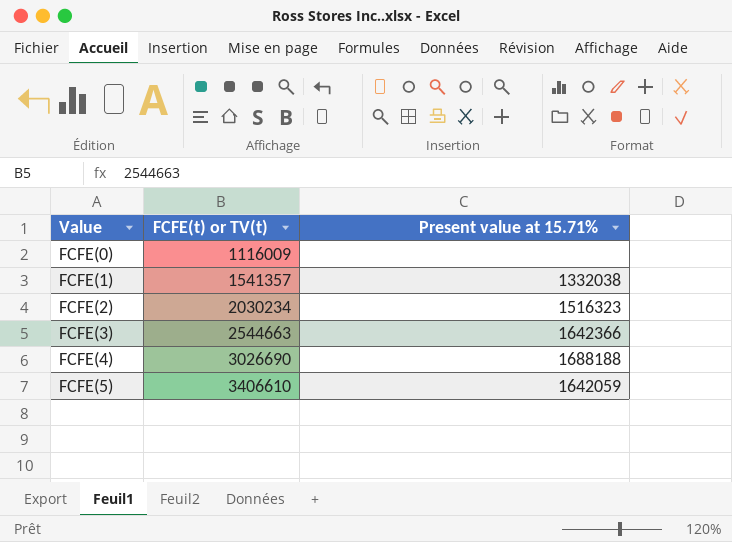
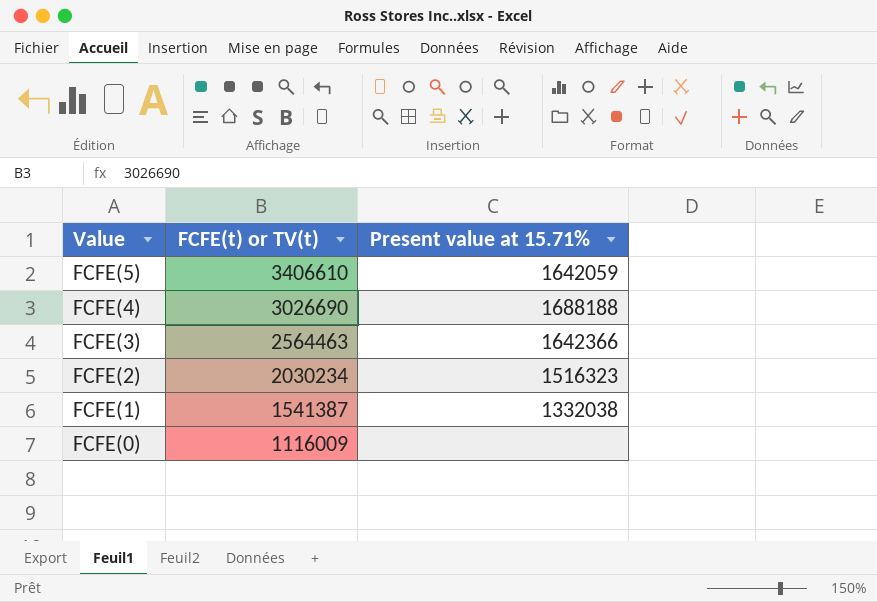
row order: Value ascending -> Value descending
FCFE(3) | FCFE(t) or TV(t): 2544663 -> 2564463
FCFE(1) | FCFE(t) or TV(t): 1541357 -> 1541387

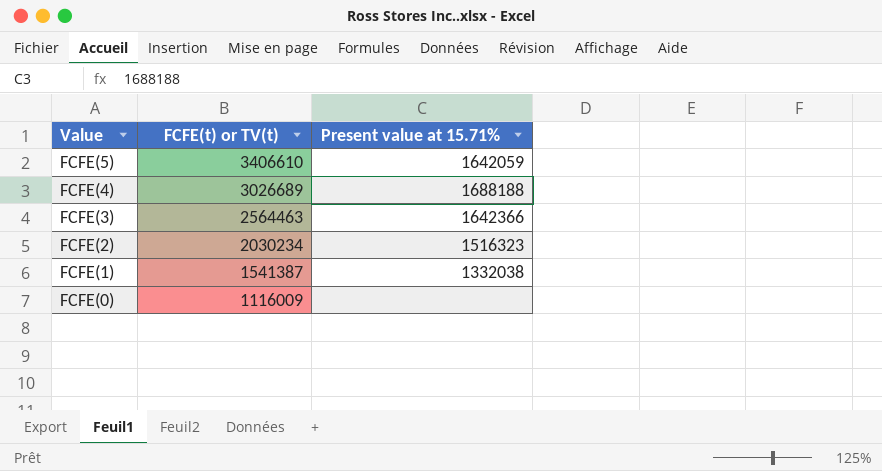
FCFE(4) | FCFE(t) or TV(t): 3026690 -> 3026689

